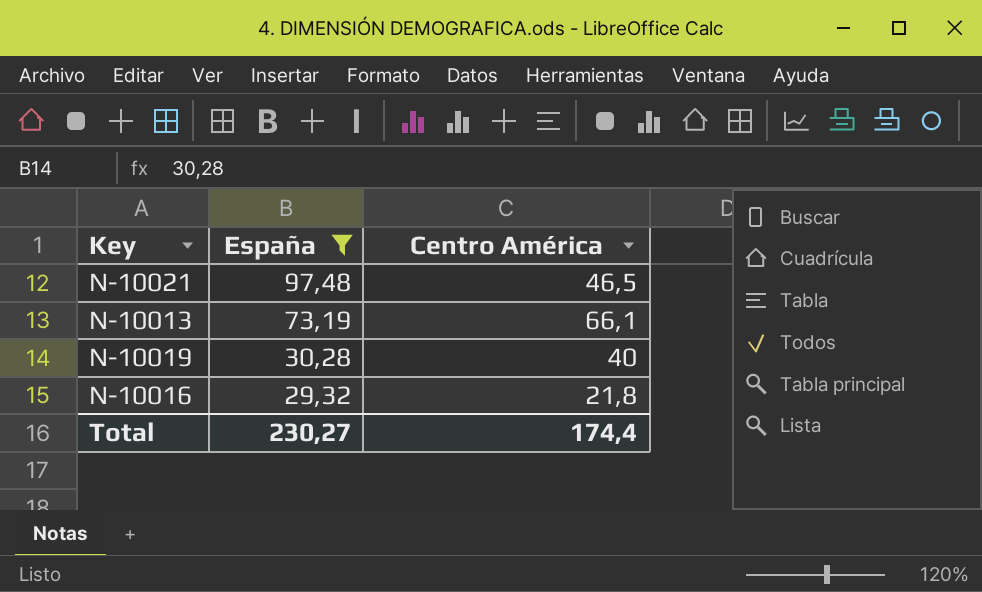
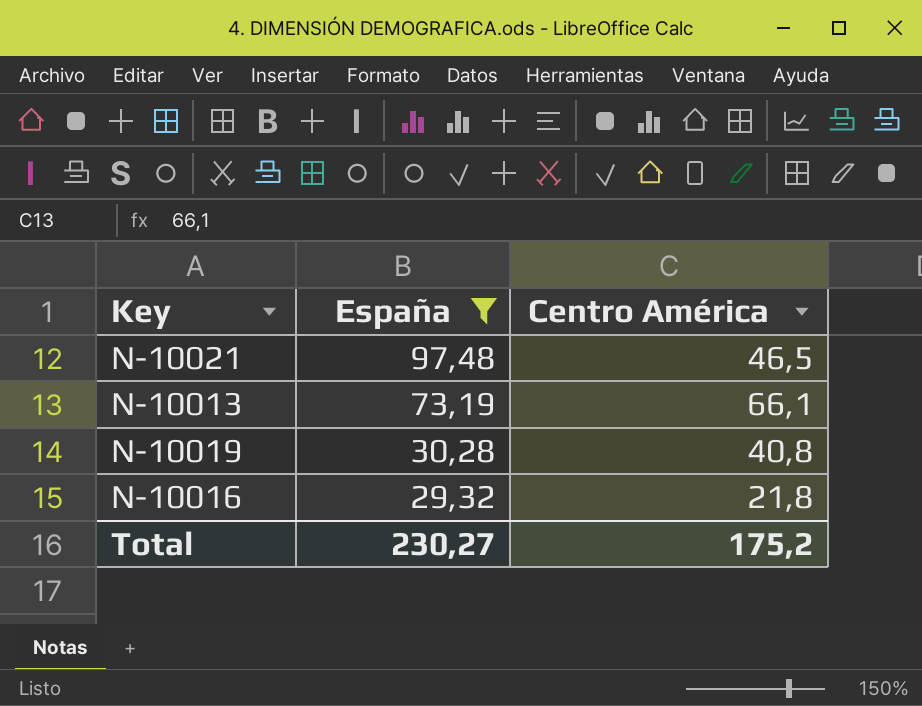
N-10019 | Centro América: 40 -> 40,8
Total | Centro América: 174,4 -> 175,2

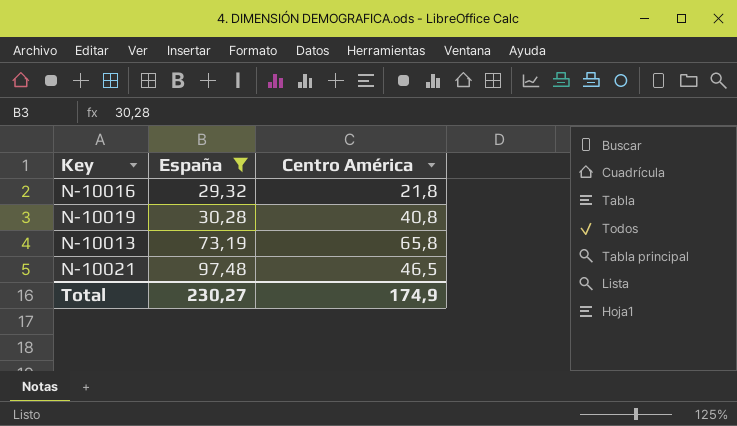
row order: España descending -> España ascending
N-10013 | Centro América: 66,1 -> 65,8
Total | Centro América: 175,2 -> 174,9

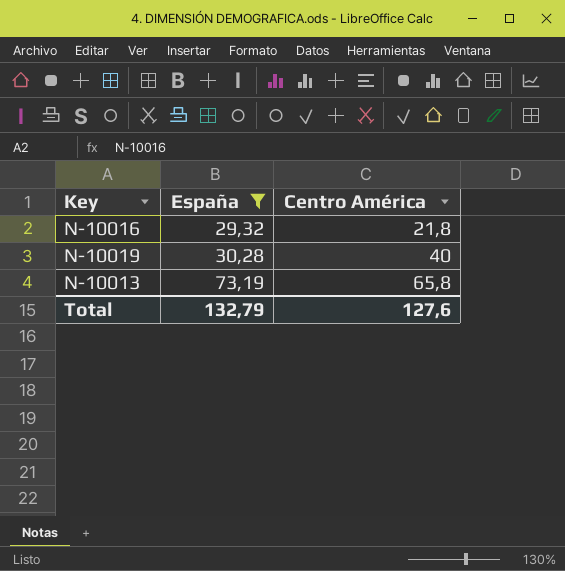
row N-10021: 97,48 | 46,5 -> none
N-10019 | Centro América: 40,8 -> 40
Total | España: 230,27 -> 132,79
Total | Centro América: 174,9 -> 127,6

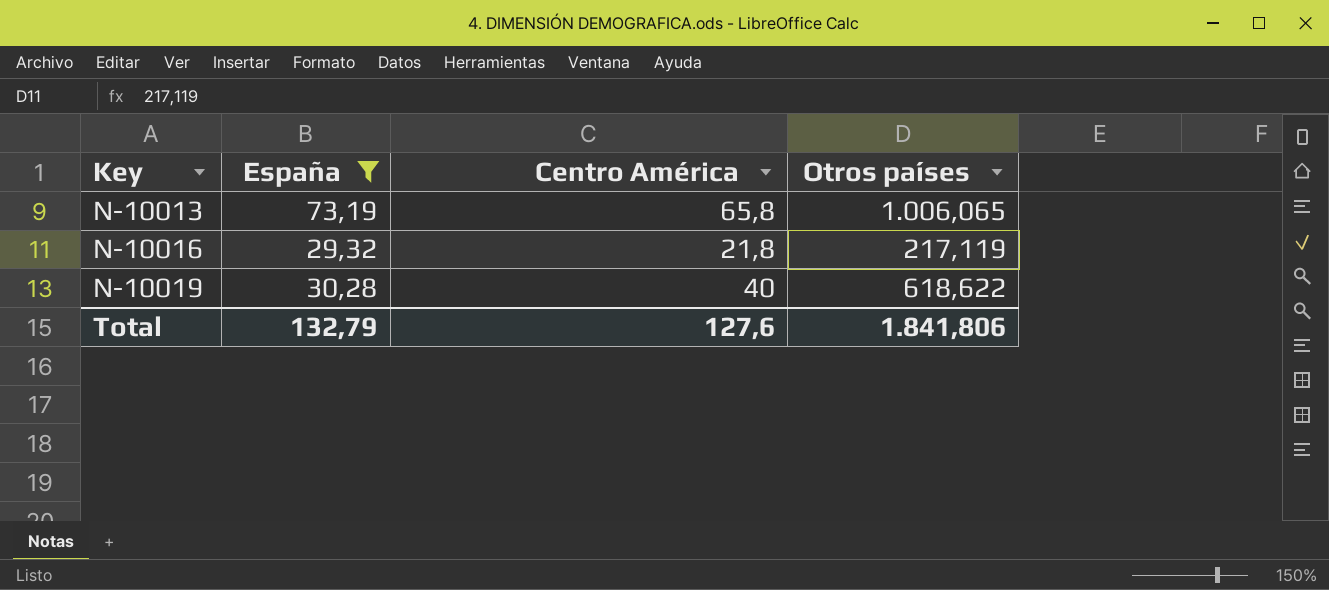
row order: España ascending -> Key ascending
column Otros países | position: none -> 4

